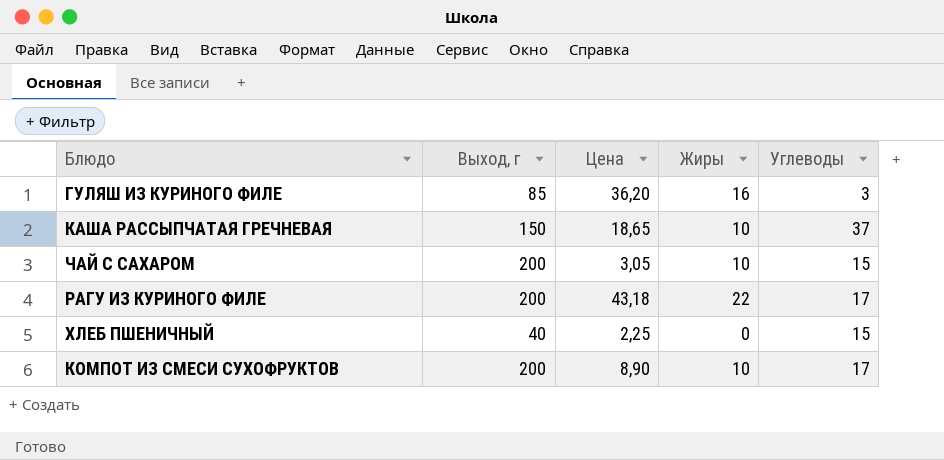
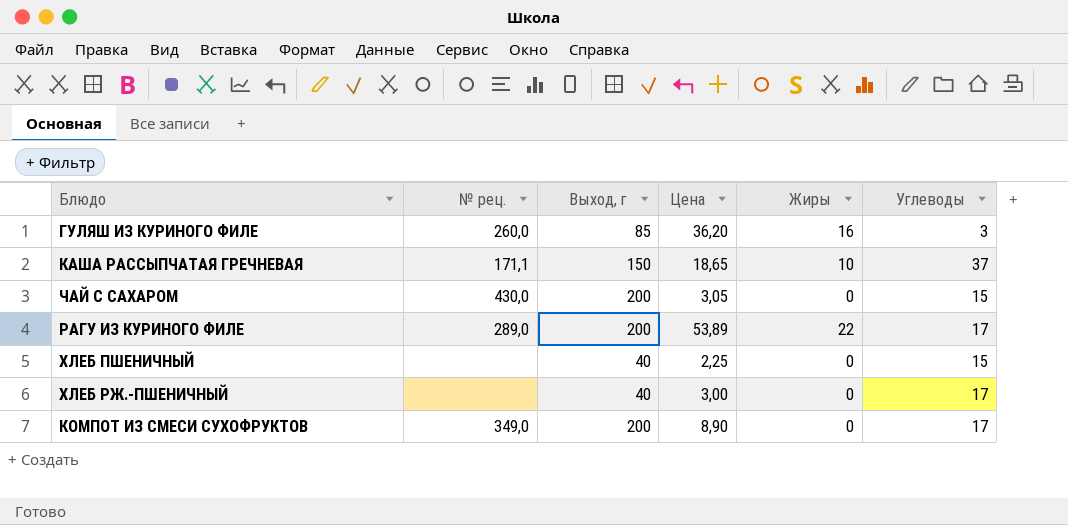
column № рец. | position: none -> 2
ЧАЙ С САХАРОМ | Жиры: 10 -> 0
РАГУ ИЗ КУРИНОГО ФИЛЕ | Цена: 43,18 -> 53,89
row ХЛЕБ РЖ.-ПШЕНИЧНЫЙ: none -> none | 40 | 3,00 | 0 | 17
КОМПОТ ИЗ СМЕСИ СУХОФРУКТОВ | Жиры: 10 -> 0

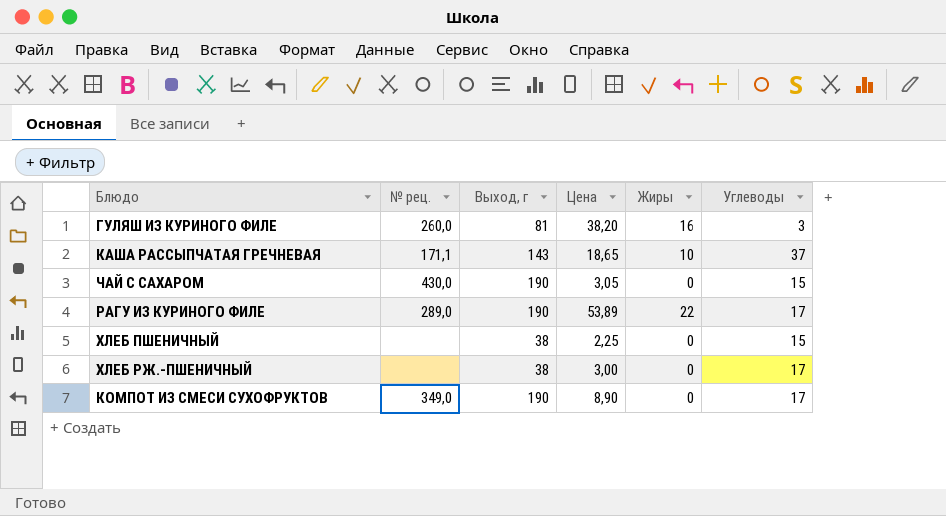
ГУЛЯШ ИЗ КУРИНОГО ФИЛЕ | Выход, г: 85 -> 81
ГУЛЯШ ИЗ КУРИНОГО ФИЛЕ | Цена: 36,20 -> 38,20
КАША РАССЫПЧАТАЯ ГРЕЧНЕВАЯ | Выход, г: 150 -> 143
ЧАЙ С САХАРОМ | Выход, г: 200 -> 190
РАГУ ИЗ КУРИНОГО ФИЛЕ | Выход, г: 200 -> 190
ХЛЕБ ПШЕНИЧНЫЙ | Выход, г: 40 -> 38
ХЛЕБ РЖ.-ПШЕНИЧНЫЙ | Выход, г: 40 -> 38
КОМПОТ ИЗ СМЕСИ СУХОФРУКТОВ | Выход, г: 200 -> 190

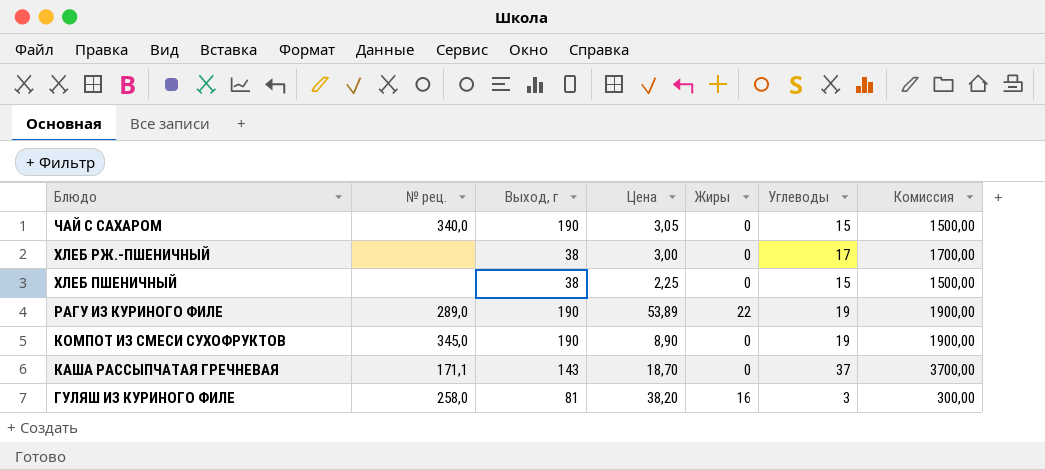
row order: none -> Блюдо descending
column Комиссия | formula: none -> [Углеводы] * 100
ЧАЙ С САХАРОМ | № рец.: 430,0 -> 340,0
РАГУ ИЗ КУРИНОГО ФИЛЕ | Углеводы: 17 -> 19
КОМПОТ ИЗ СМЕСИ СУХОФРУКТОВ | № рец.: 349,0 -> 345,0
КОМПОТ ИЗ СМЕСИ СУХОФРУКТОВ | Углеводы: 17 -> 19
КАША РАССЫПЧАТАЯ ГРЕЧНЕВАЯ | Цена: 18,65 -> 18,70
КАША РАССЫПЧАТАЯ ГРЕЧНЕВАЯ | Жиры: 10 -> 0
ГУЛЯШ ИЗ КУРИНОГО ФИЛЕ | № рец.: 260,0 -> 258,0

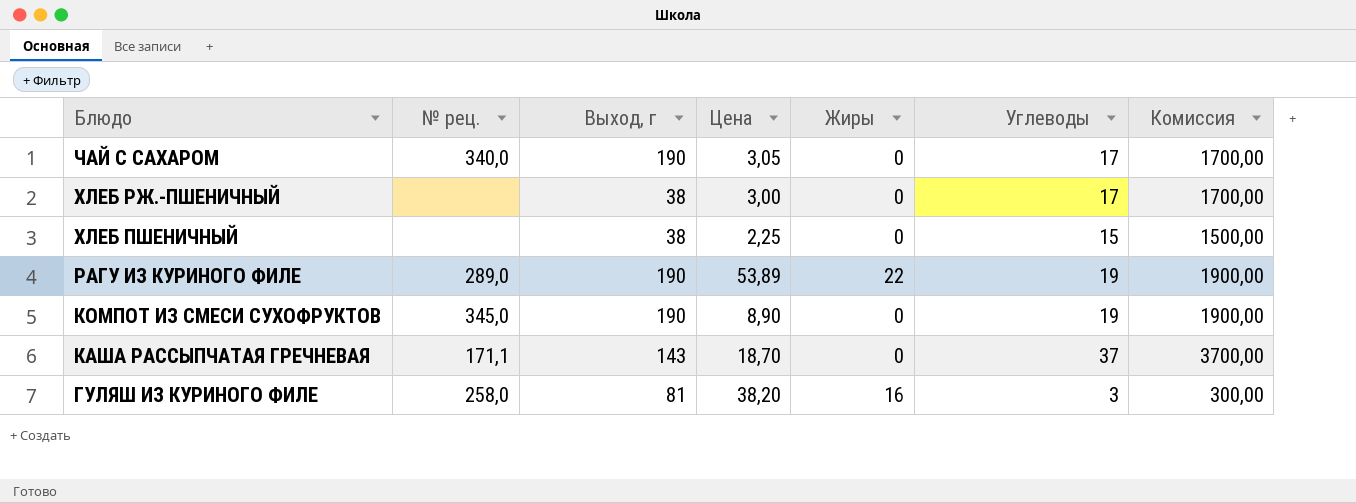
ЧАЙ С САХАРОМ | Углеводы: 15 -> 17
ЧАЙ С САХАРОМ | Комиссия: 1500,00 -> 1700,00

